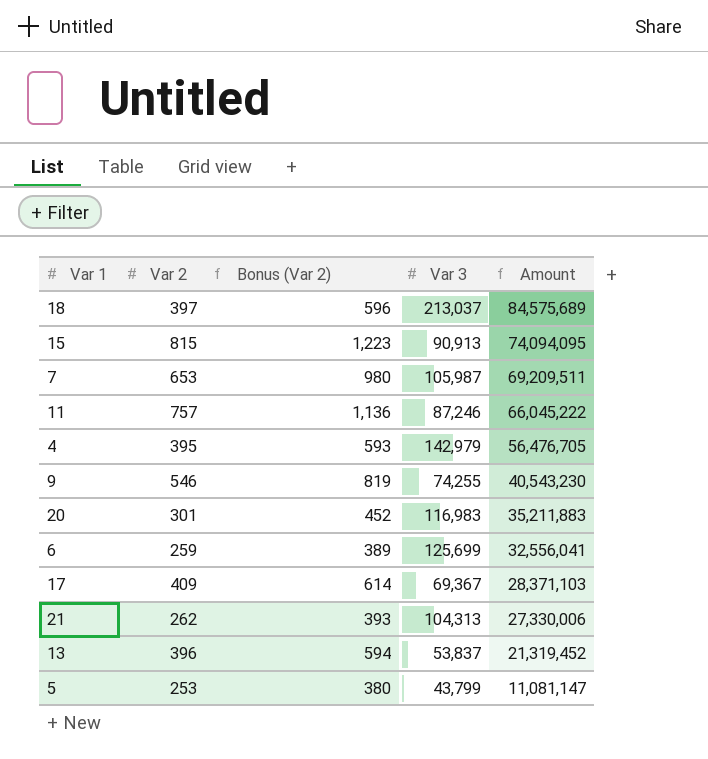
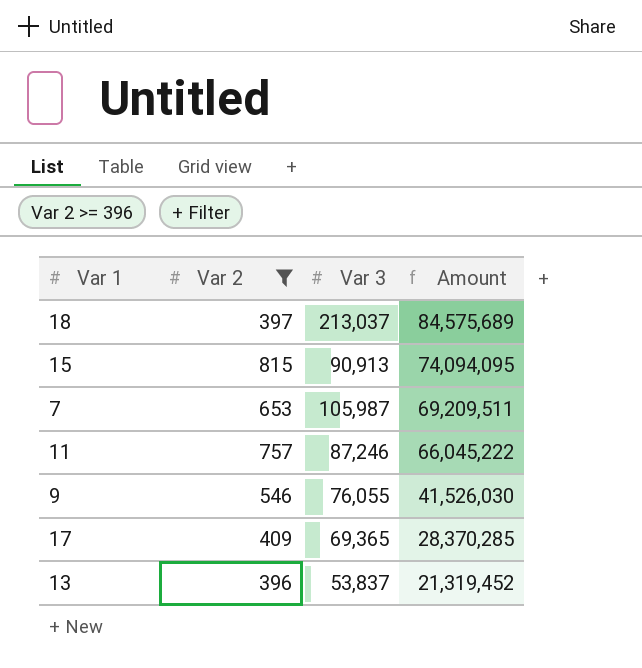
filter: none -> Var 2 >= 396
column Bonus (Var 2) | formula: [Var 2] * 1.5 -> none
9 | Var 3: 74,255 -> 76,055
9 | Amount: 40,543,230 -> 41,526,030
17 | Var 3: 69,367 -> 69,365
17 | Amount: 28,371,103 -> 28,370,285

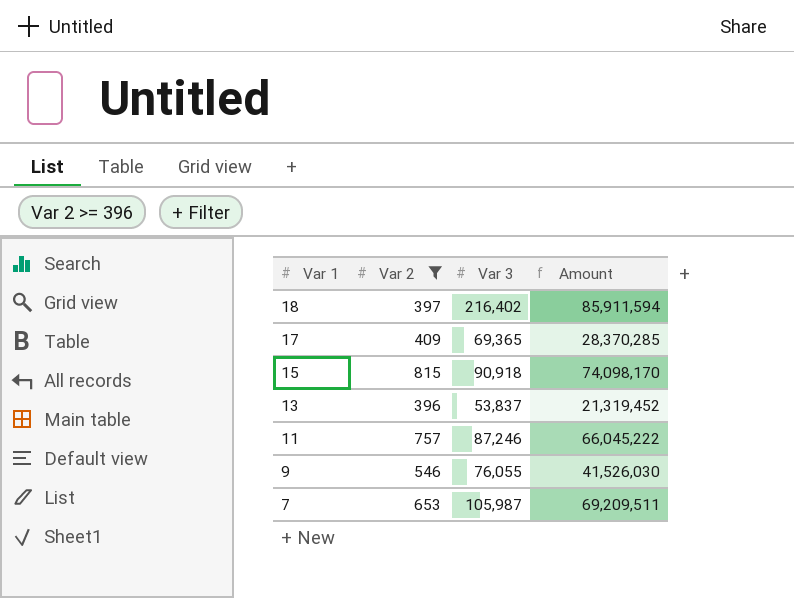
row order: Amount descending -> Var 1 descending
18 | Var 3: 213,037 -> 216,402
18 | Amount: 84,575,689 -> 85,911,594
15 | Var 3: 90,913 -> 90,918
15 | Amount: 74,094,095 -> 74,098,170

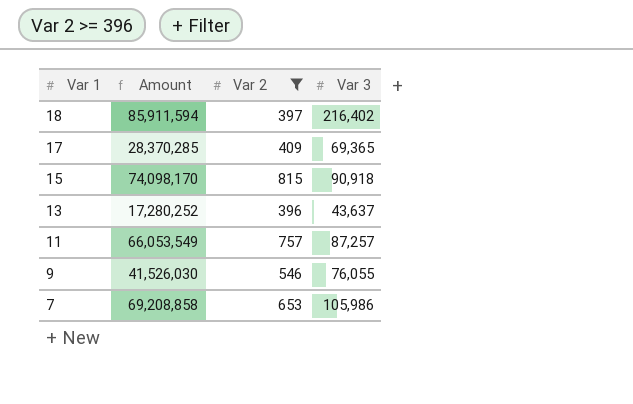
column Amount | position: 4 -> 2
13 | Amount: 21,319,452 -> 17,280,252
13 | Var 3: 53,837 -> 43,637
11 | Amount: 66,045,222 -> 66,053,549
11 | Var 3: 87,246 -> 87,257
7 | Amount: 69,209,511 -> 69,208,858
7 | Var 3: 105,987 -> 105,986

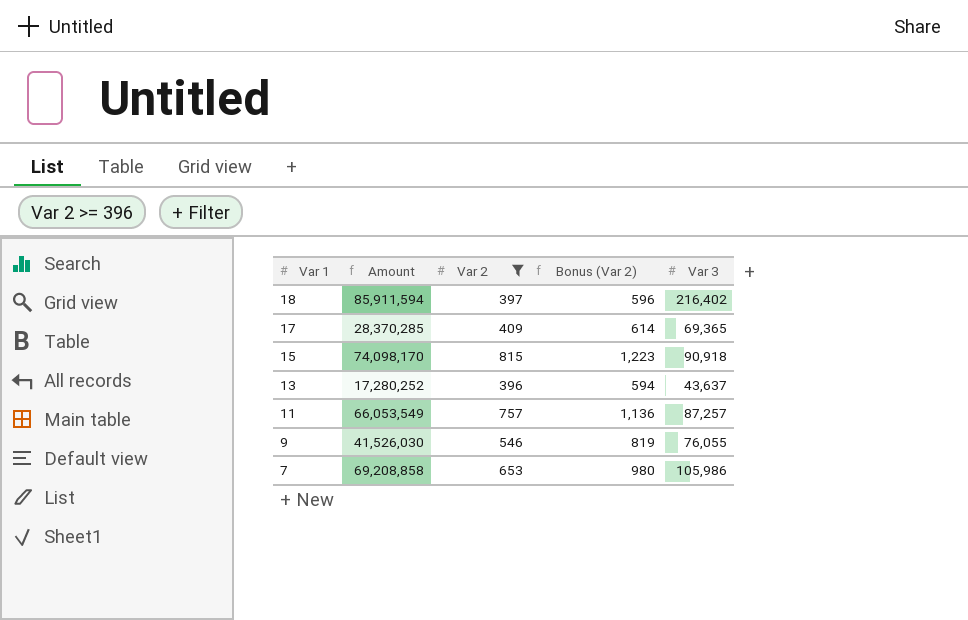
column Bonus (Var 2) | formula: none -> [Var 2] * 1.5

